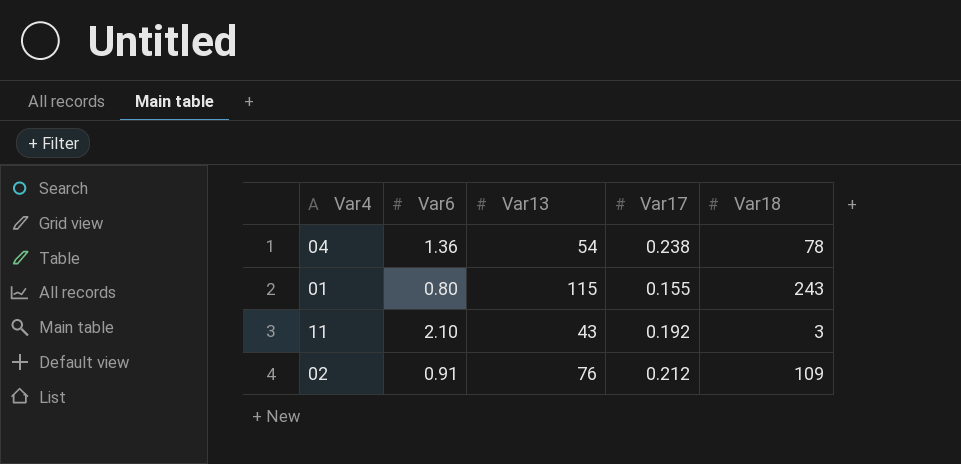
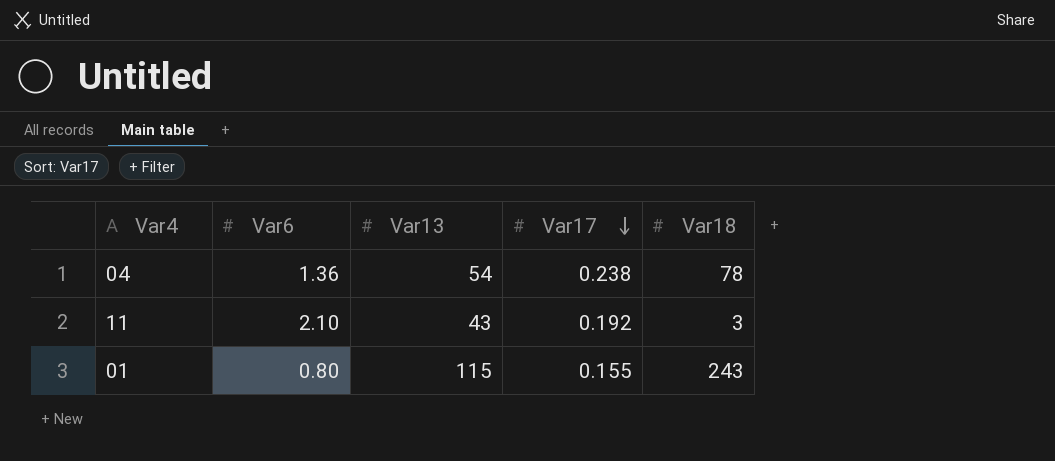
row order: none -> Var17 descending
row 02: 0.91 | 76 | 0.212 | 109 -> none

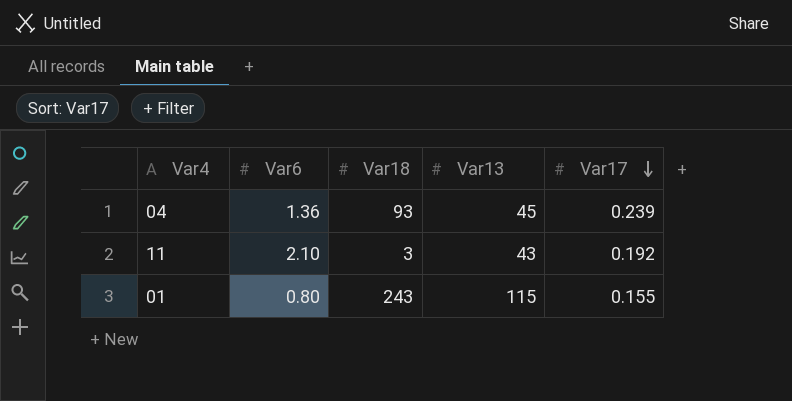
column Var18 | position: 5 -> 3
04 | Var18: 78 -> 93
04 | Var13: 54 -> 45
04 | Var17: 0.238 -> 0.239

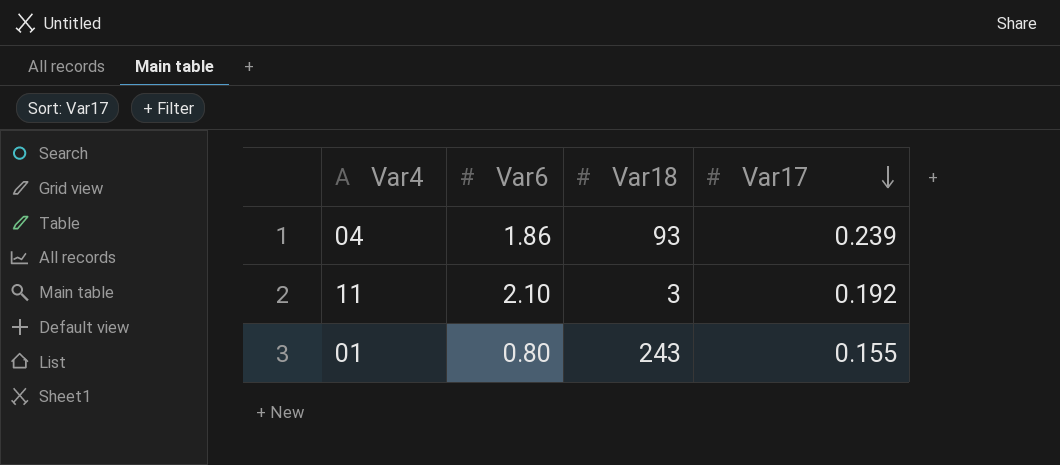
column Var13 | position: 4 -> none
04 | Var6: 1.36 -> 1.86

